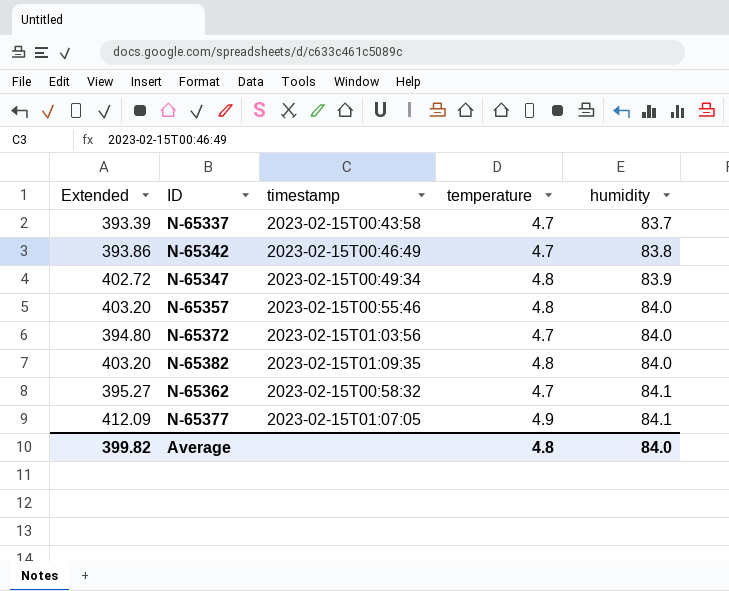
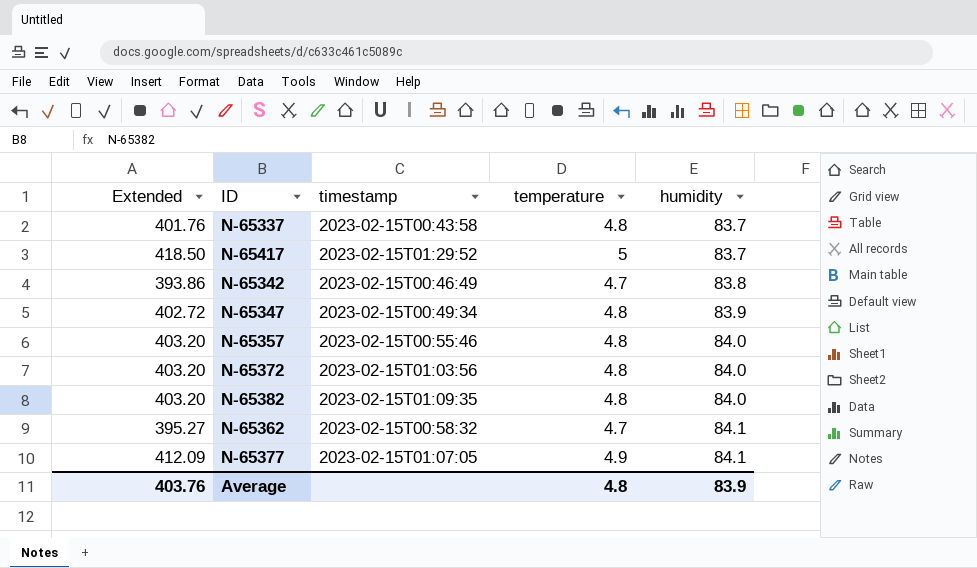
N-65337 | Extended: 393.39 -> 401.76
N-65337 | temperature: 4.7 -> 4.8
row N-65417: none -> 418.50 | 2023-02-15T01:29:52 | 5 | 83.7
N-65372 | Extended: 394.80 -> 403.20
N-65372 | temperature: 4.7 -> 4.8
Average | Extended: 399.82 -> 403.76
Average | humidity: 84.0 -> 83.9

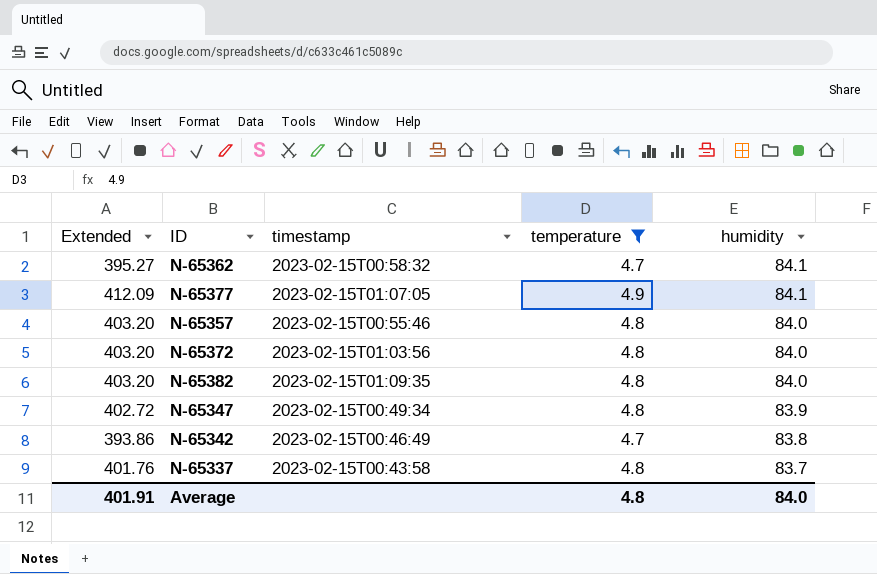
filter: none -> temperature != 5
row order: humidity ascending -> humidity descending
Average | Extended: 403.76 -> 401.91
Average | humidity: 83.9 -> 84.0

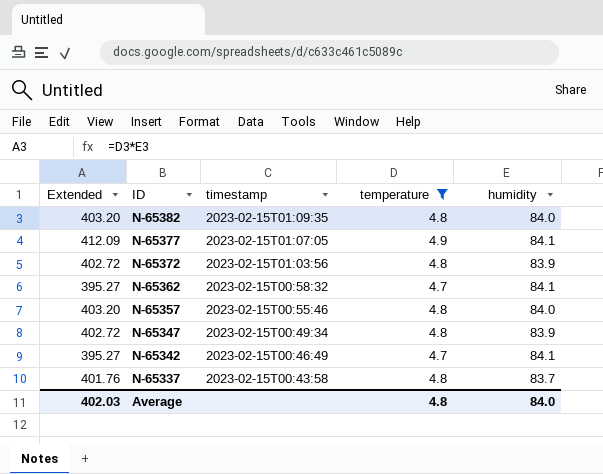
row order: humidity descending -> ID descending
N-65372 | Extended: 403.20 -> 402.72
N-65372 | humidity: 84.0 -> 83.9
N-65342 | Extended: 393.86 -> 395.27
N-65342 | humidity: 83.8 -> 84.1
Average | Extended: 401.91 -> 402.03

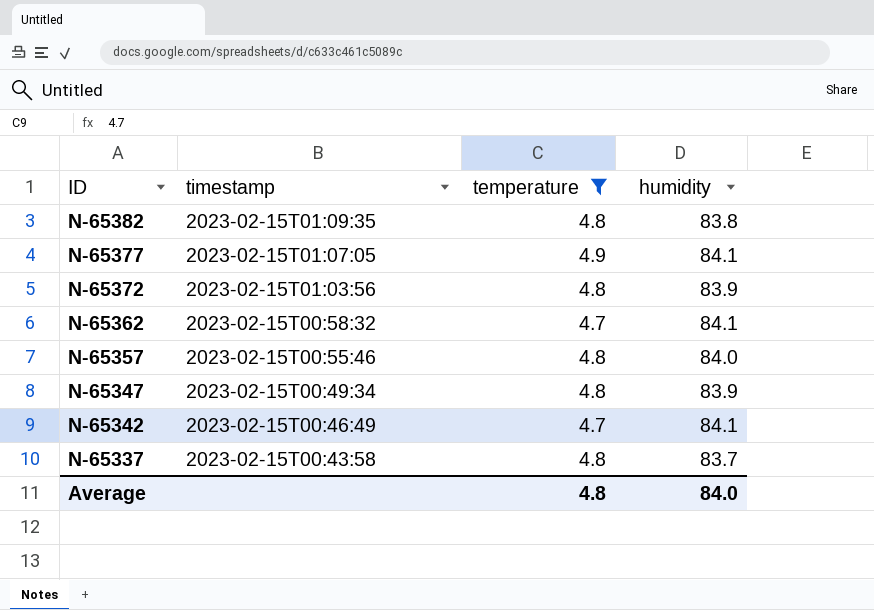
column Extended | formula: [temperature] * [humidity] -> none
N-65382 | humidity: 84.0 -> 83.8

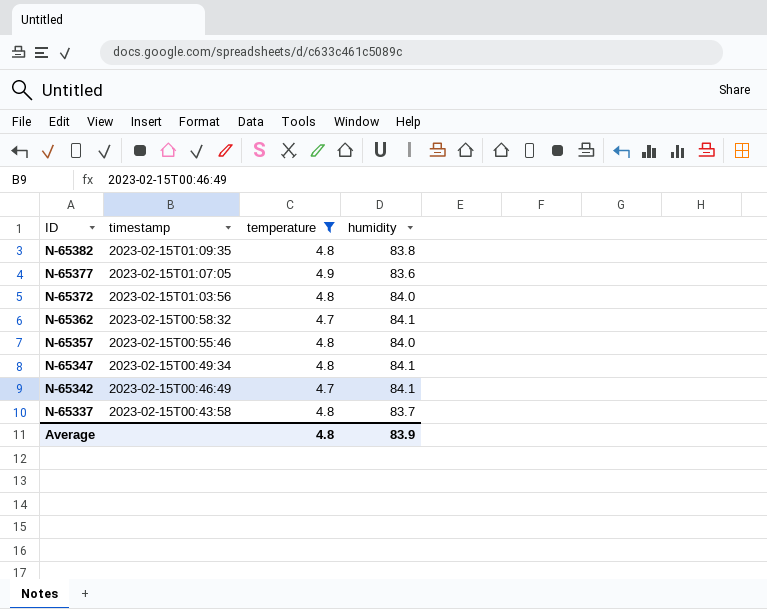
N-65377 | humidity: 84.1 -> 83.6
N-65372 | humidity: 83.9 -> 84.0
N-65347 | humidity: 83.9 -> 84.1
Average | humidity: 84.0 -> 83.9

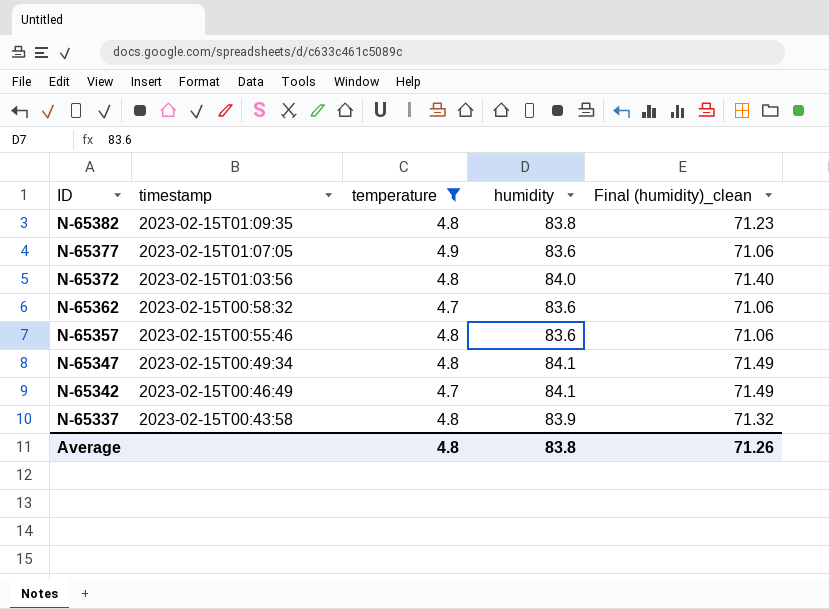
column Final (humidity)_clean | formula: none -> [humidity] * 0.85
N-65362 | humidity: 84.1 -> 83.6
N-65357 | humidity: 84.0 -> 83.6
N-65337 | humidity: 83.7 -> 83.9
Average | humidity: 83.9 -> 83.8

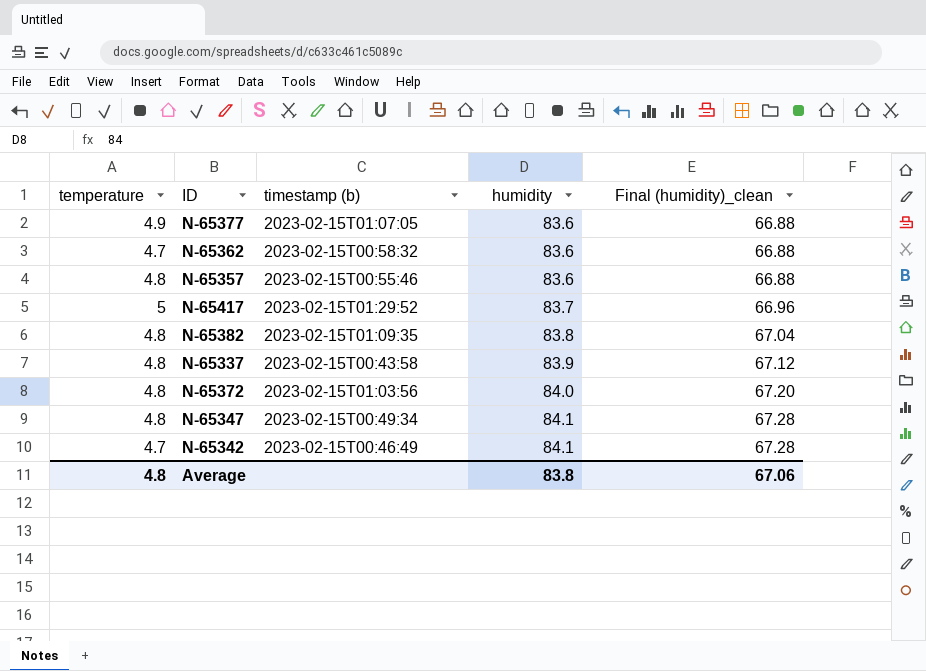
filter: temperature != 5 -> none
row order: ID descending -> humidity ascending
column temperature | position: 3 -> 1
column name: timestamp -> timestamp (b)
column Final (humidity)_clean | formula: [humidity] * 0.85 -> [humidity] * 0.8
Average | Final (humidity)_clean: 71.26 -> 67.06

